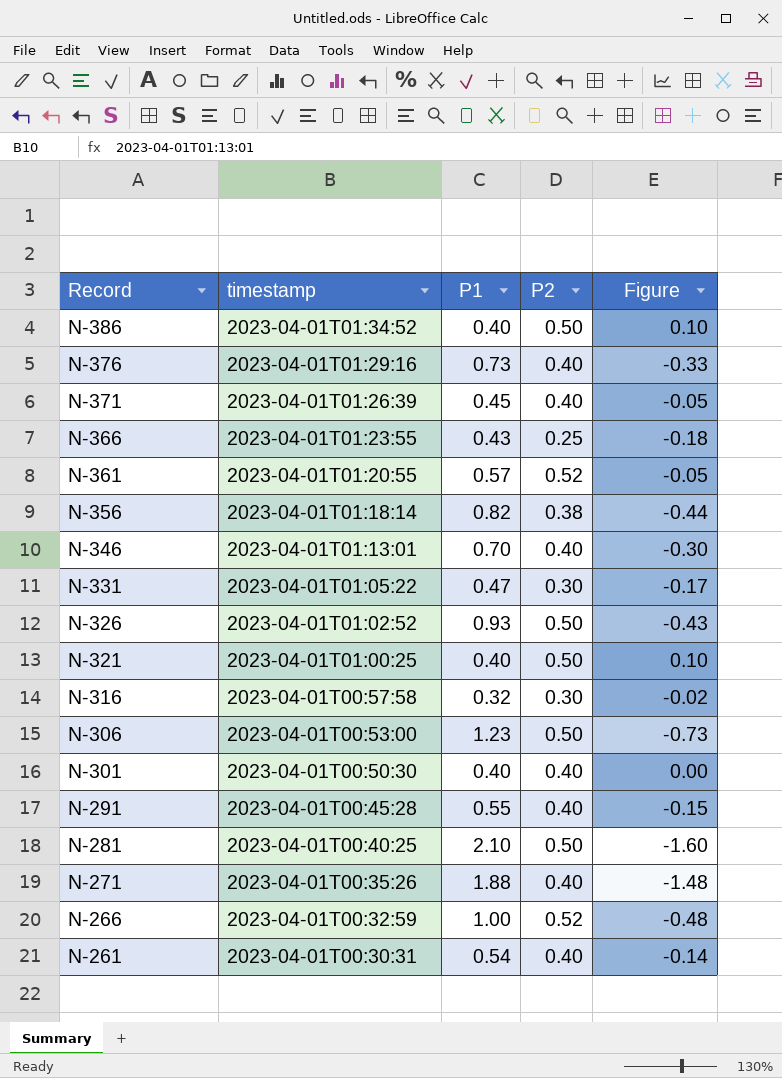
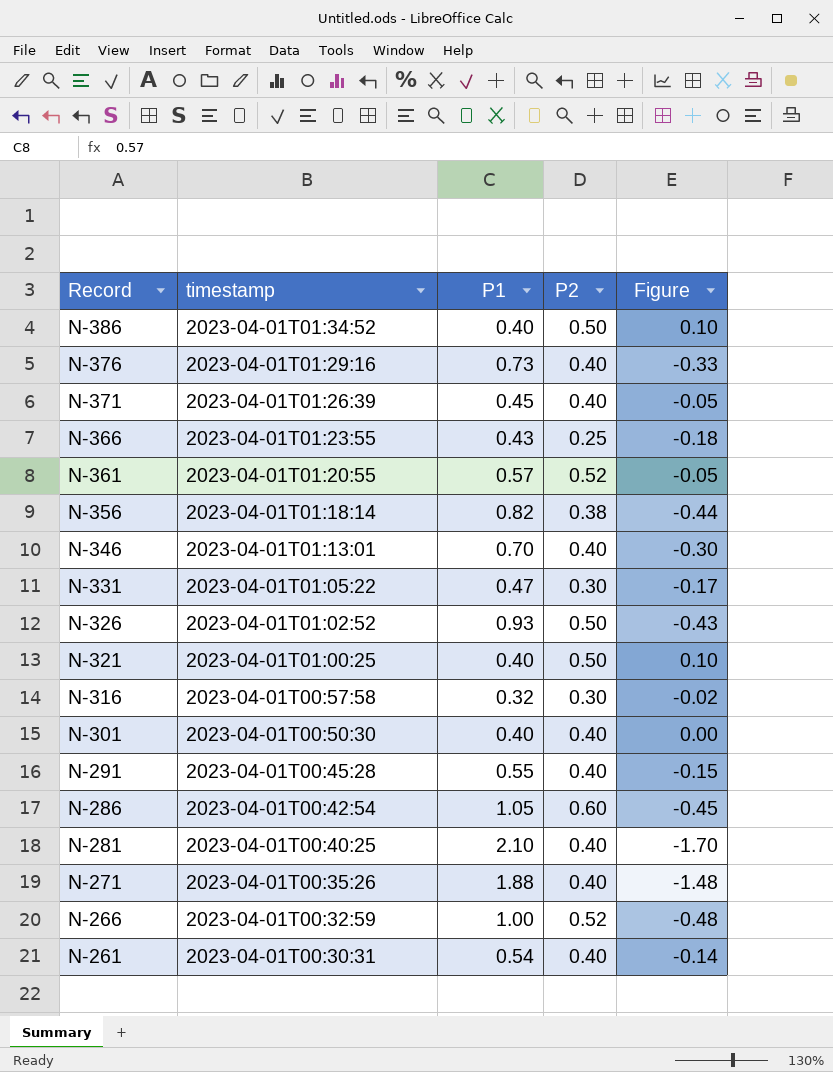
row N-306: 2023-04-01T00:53:00 | 1.23 | 0.50 | -0.73 -> none
row N-286: none -> 2023-04-01T00:42:54 | 1.05 | 0.60 | -0.45
N-281 | P2: 0.50 -> 0.40
N-281 | Figure: -1.60 -> -1.70

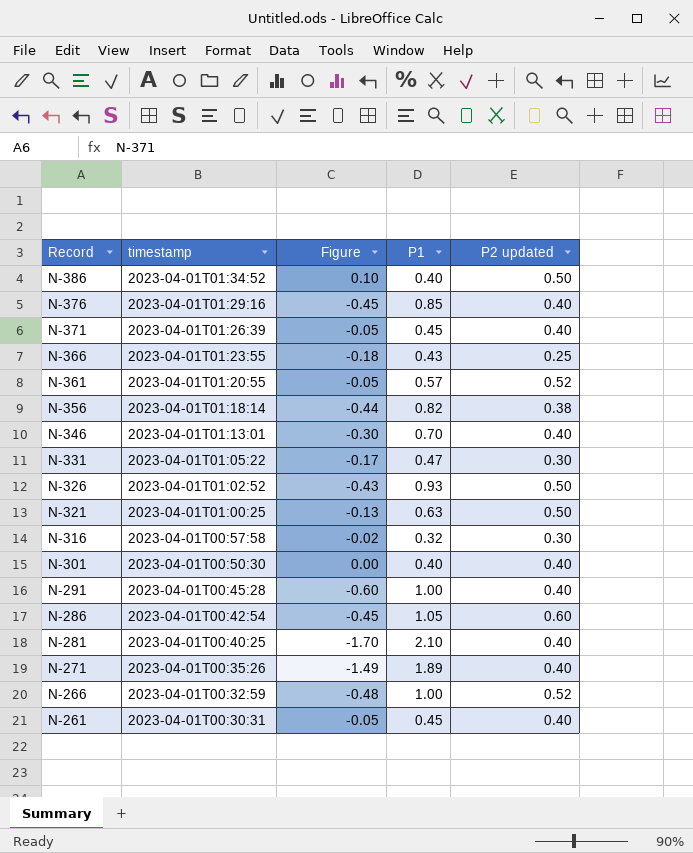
column Figure | position: 5 -> 3
column name: P2 -> P2 updated
N-376 | Figure: -0.33 -> -0.45
N-376 | P1: 0.73 -> 0.85
N-321 | Figure: 0.10 -> -0.13
N-321 | P1: 0.40 -> 0.63
N-291 | Figure: -0.15 -> -0.60
N-291 | P1: 0.55 -> 1.00
N-271 | Figure: -1.48 -> -1.49
N-271 | P1: 1.88 -> 1.89
N-261 | Figure: -0.14 -> -0.05
N-261 | P1: 0.54 -> 0.45

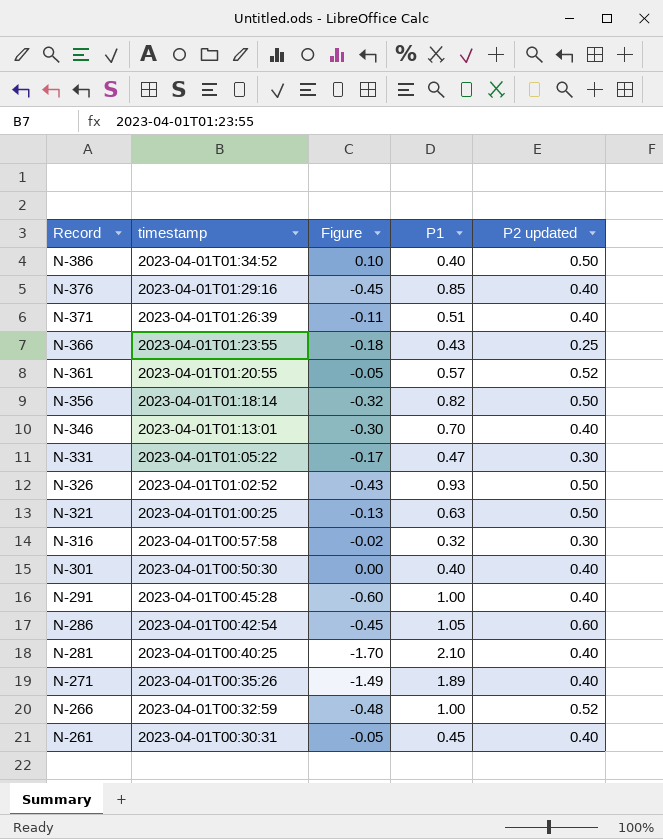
N-371 | Figure: -0.05 -> -0.11
N-371 | P1: 0.45 -> 0.51
N-356 | Figure: -0.44 -> -0.32
N-356 | P2 updated: 0.38 -> 0.50

